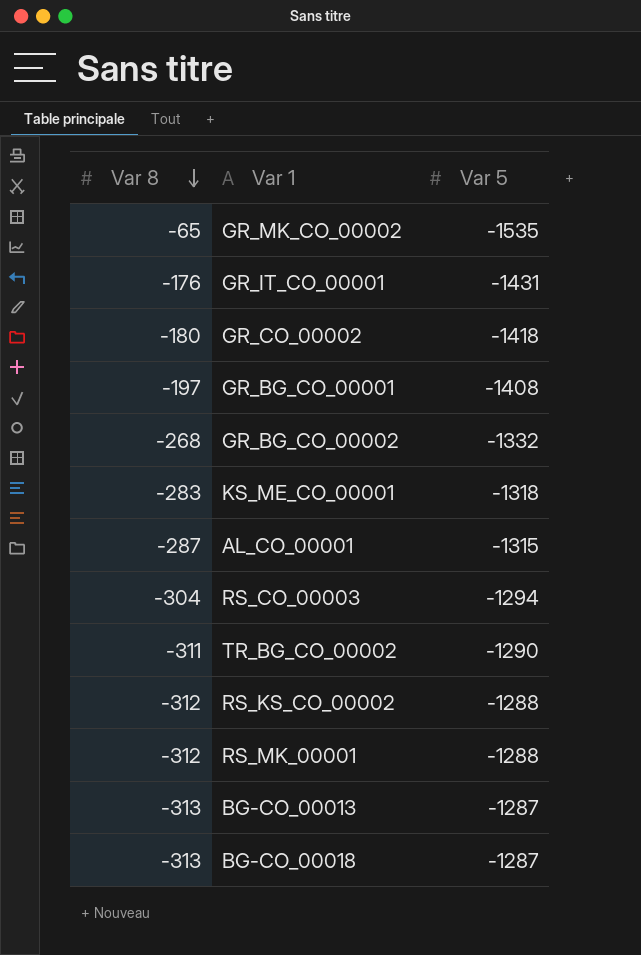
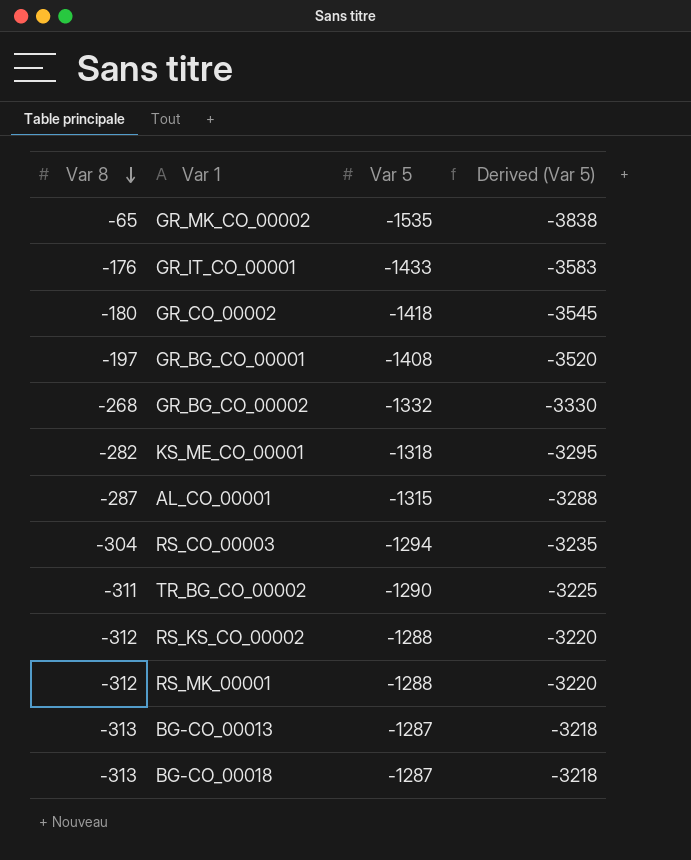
column Derived (Var 5) | formula: none -> [Var 5] * 2.5
GR_IT_CO_00001 | Var 5: -1431 -> -1433
KS_ME_CO_00001 | Var 8: -283 -> -282

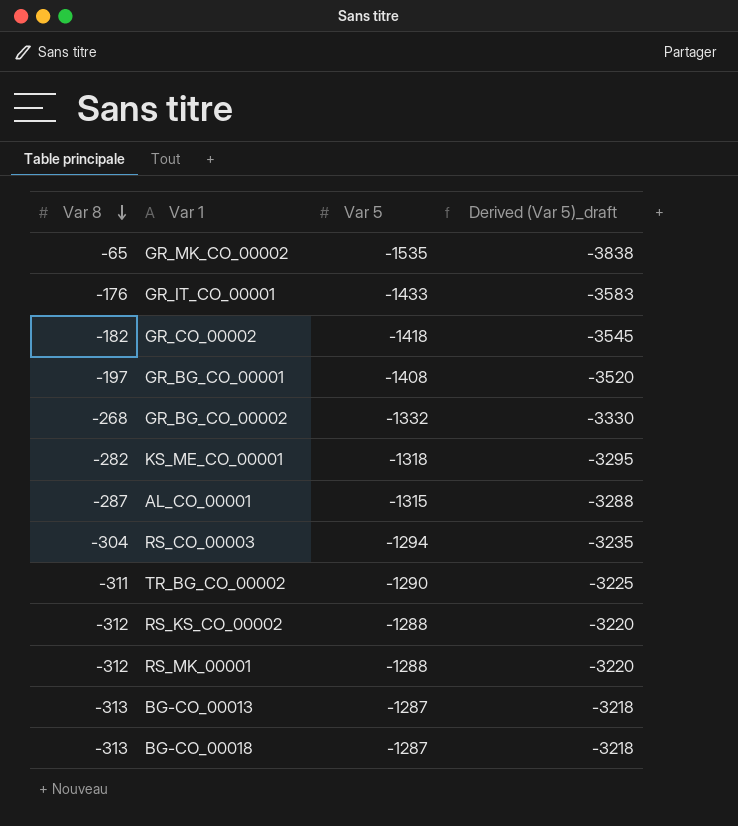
column name: Derived (Var 5) -> Derived (Var 5)_draft
GR_CO_00002 | Var 8: -180 -> -182

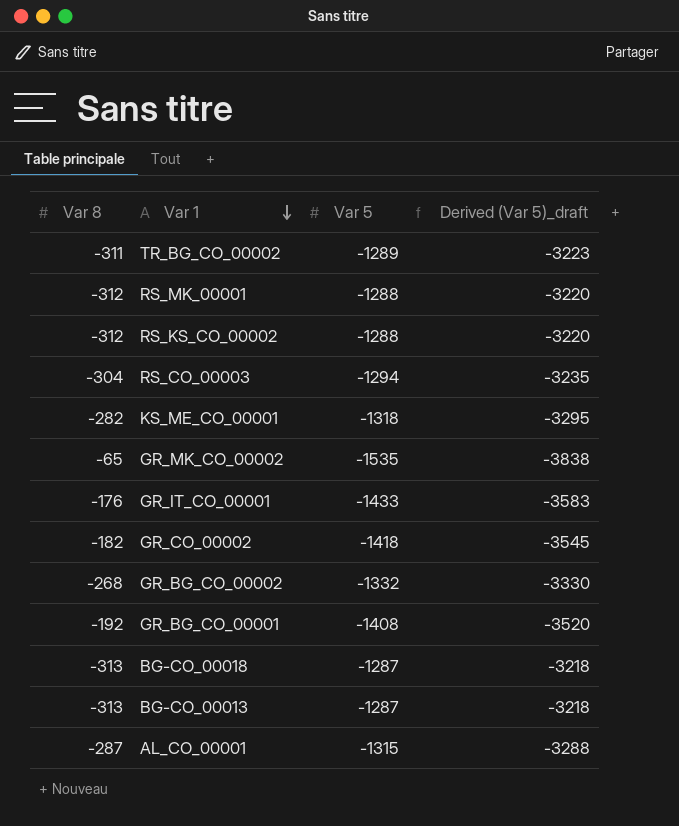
row order: Var 8 descending -> Var 1 descending
TR_BG_CO_00002 | Var 5: -1290 -> -1289
TR_BG_CO_00002 | Derived (Var 5)_draft: -3225 -> -3223
GR_BG_CO_00001 | Var 8: -197 -> -192

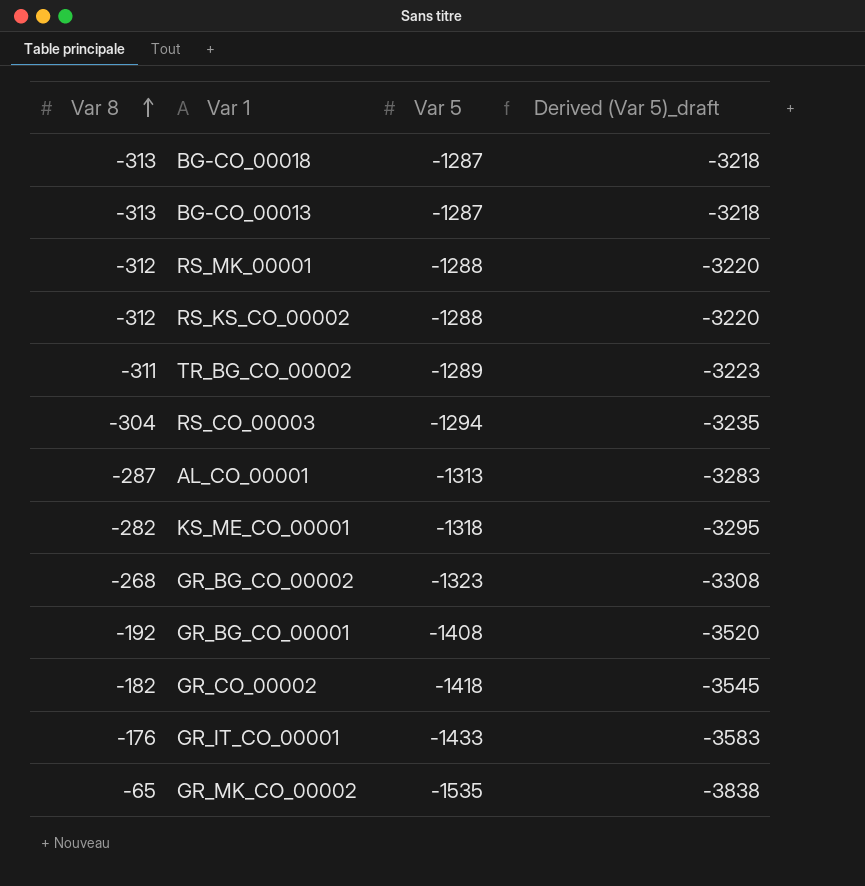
row order: Var 1 descending -> Var 8 ascending
AL_CO_00001 | Var 5: -1315 -> -1313
AL_CO_00001 | Derived (Var 5)_draft: -3288 -> -3283
GR_BG_CO_00002 | Var 5: -1332 -> -1323
GR_BG_CO_00002 | Derived (Var 5)_draft: -3330 -> -3308

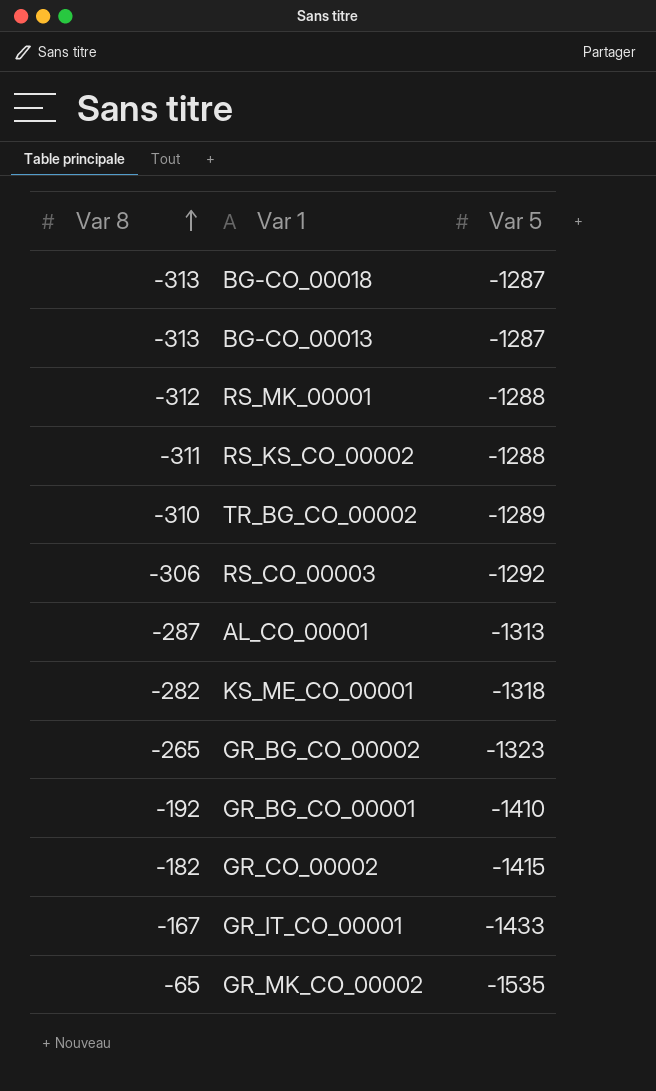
column Derived (Var 5)_draft | formula: [Var 5] * 2.5 -> none
RS_KS_CO_00002 | Var 8: -312 -> -311
TR_BG_CO_00002 | Var 8: -311 -> -310
RS_CO_00003 | Var 8: -304 -> -306
RS_CO_00003 | Var 5: -1294 -> -1292
GR_BG_CO_00002 | Var 8: -268 -> -265
GR_BG_CO_00001 | Var 5: -1408 -> -1410
GR_CO_00002 | Var 5: -1418 -> -1415
GR_IT_CO_00001 | Var 8: -176 -> -167

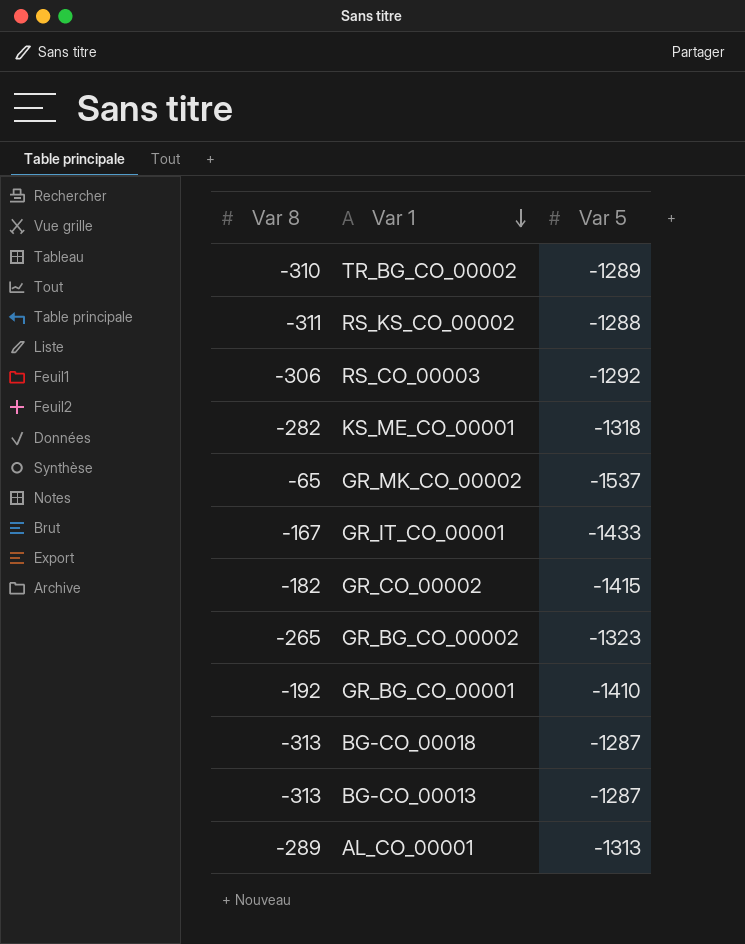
row order: Var 8 ascending -> Var 1 descending
row RS_MK_00001: -312 | -1288 -> none
GR_MK_CO_00002 | Var 5: -1535 -> -1537
AL_CO_00001 | Var 8: -287 -> -289

